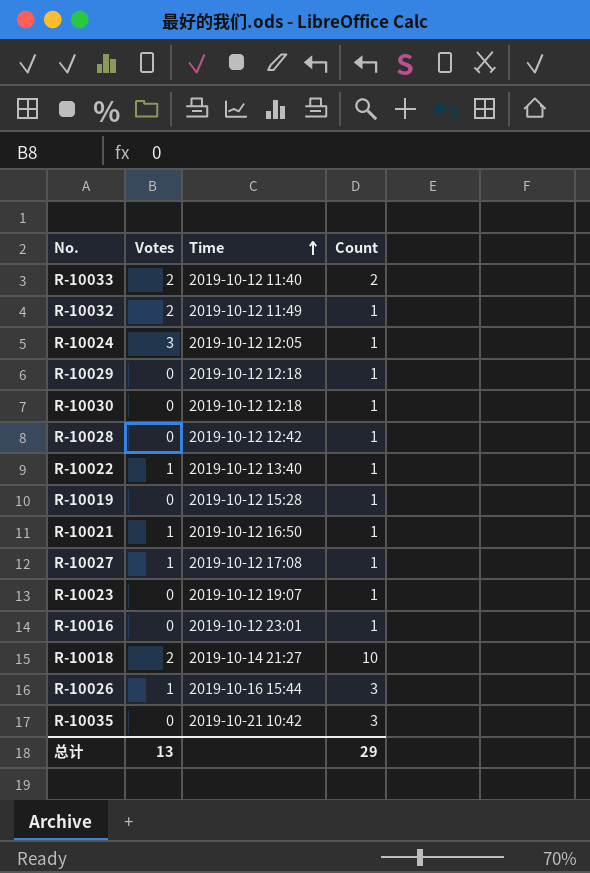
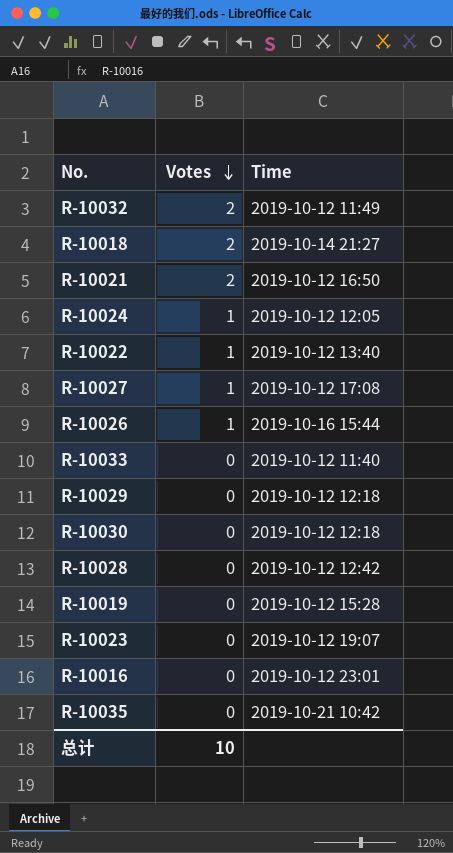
row order: Time ascending -> Votes descending
column Count | position: 4 -> none
R-10021 | Votes: 1 -> 2
R-10024 | Votes: 3 -> 1
R-10033 | Votes: 2 -> 0
总计 | Votes: 13 -> 10

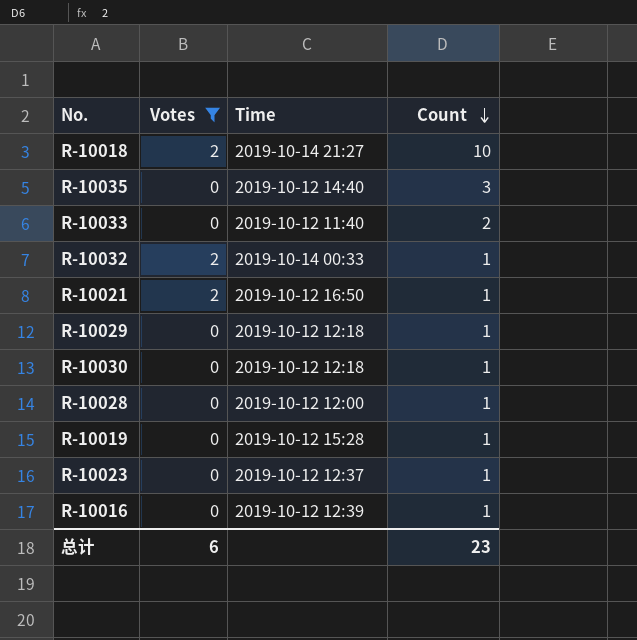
filter: none -> Votes != 1
row order: Votes descending -> Count descending
column Count | position: none -> 4
R-10035 | Time: 2019-10-21 10:42 -> 2019-10-12 14:40
R-10032 | Time: 2019-10-12 11:49 -> 2019-10-14 00:33
R-10028 | Time: 2019-10-12 12:42 -> 2019-10-12 12:00
R-10023 | Time: 2019-10-12 19:07 -> 2019-10-12 12:37
R-10016 | Time: 2019-10-12 23:01 -> 2019-10-12 12:39
总计 | Votes: 10 -> 6

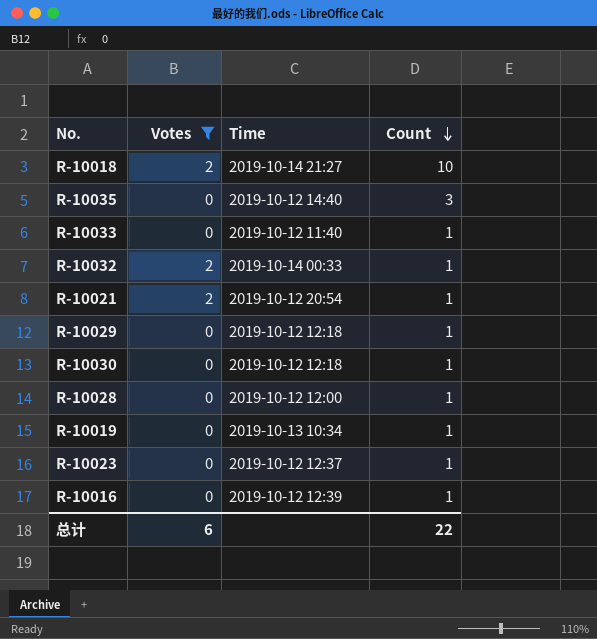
R-10033 | Count: 2 -> 1
R-10021 | Time: 2019-10-12 16:50 -> 2019-10-12 20:54
R-10019 | Time: 2019-10-12 15:28 -> 2019-10-13 10:34
总计 | Count: 23 -> 22

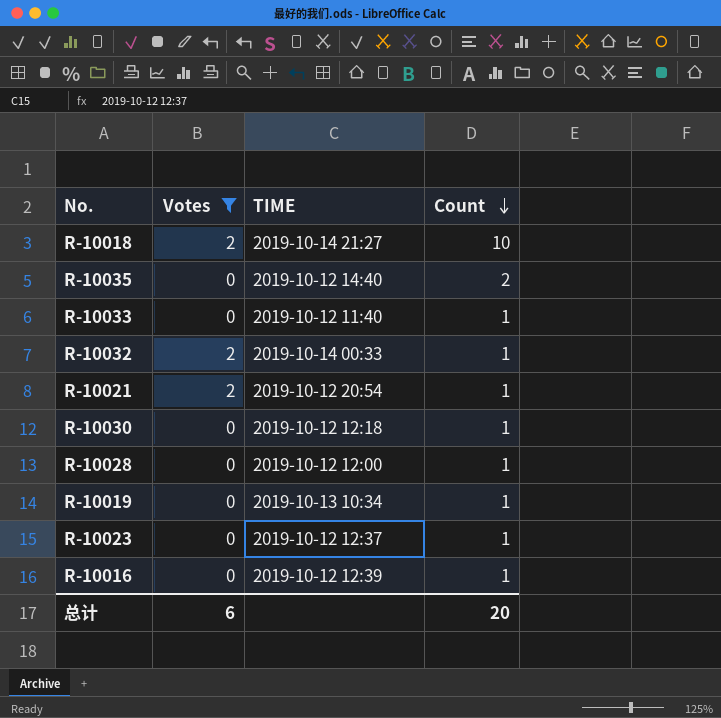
column name: Time -> TIME
row R-10029: 0 | 2019-10-12 12:18 | 1 -> none
R-10035 | Count: 3 -> 2
总计 | Count: 22 -> 20

